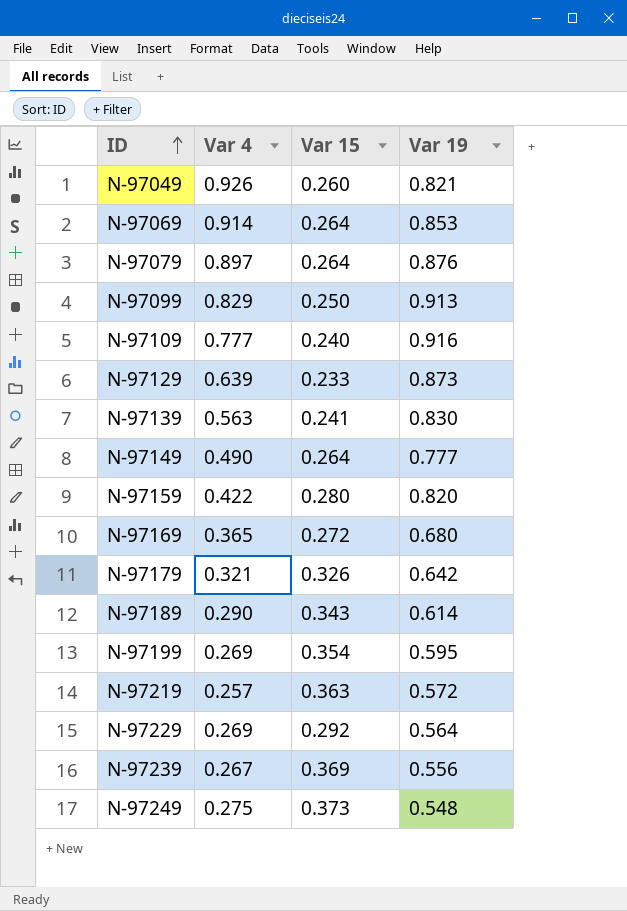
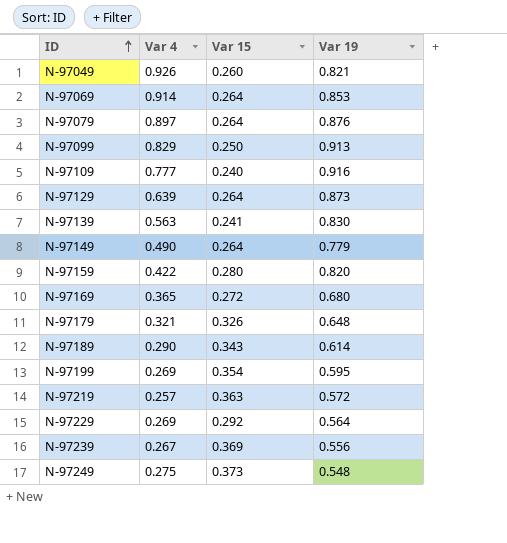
N-97129 | Var 15: 0.233 -> 0.264
N-97149 | Var 19: 0.777 -> 0.779
N-97179 | Var 19: 0.642 -> 0.648

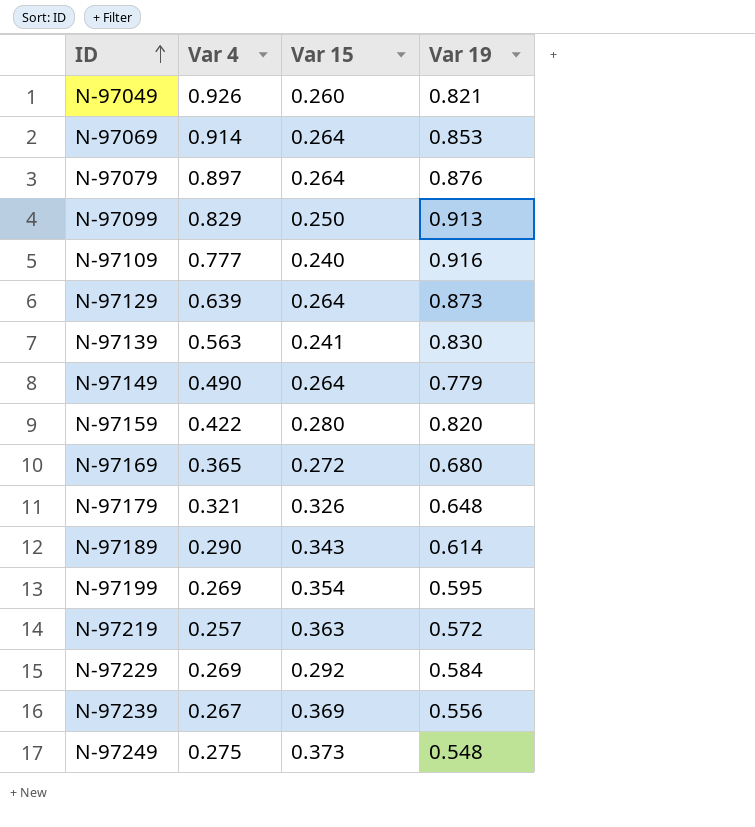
N-97229 | Var 19: 0.564 -> 0.584

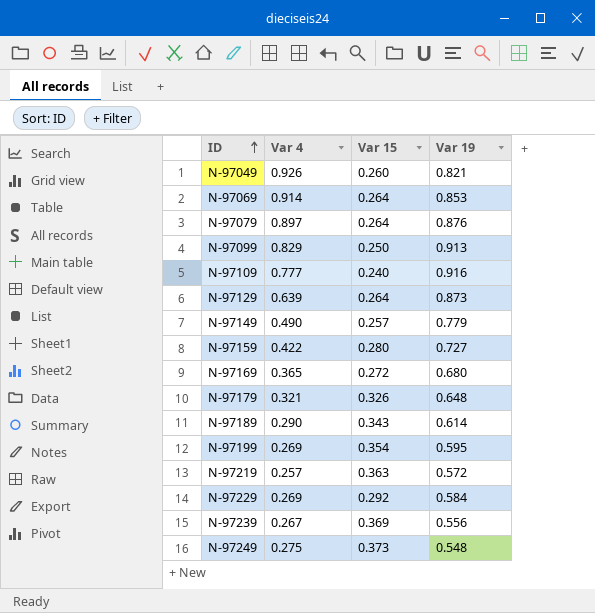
row N-97139: 0.563 | 0.241 | 0.830 -> none
N-97149 | Var 15: 0.264 -> 0.257
N-97159 | Var 19: 0.820 -> 0.727

